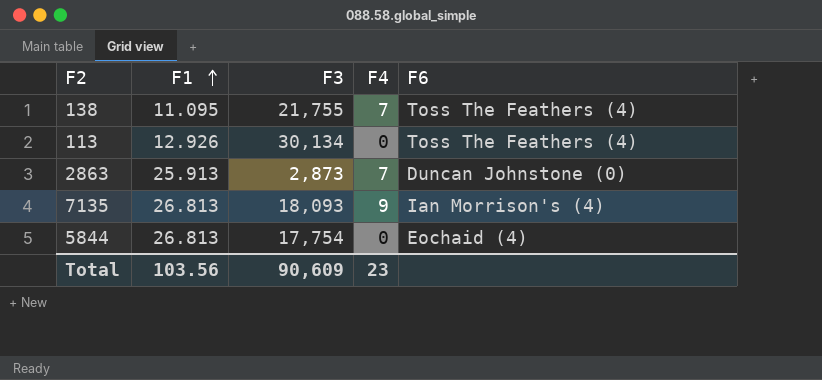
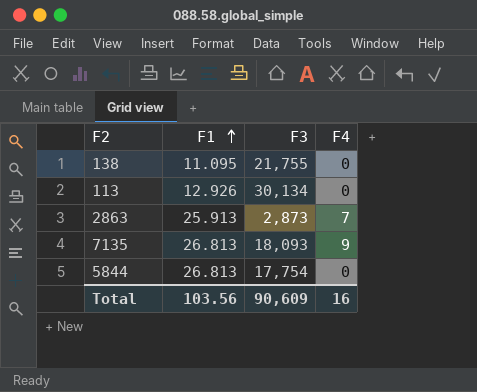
column F6 | position: 5 -> none
138 | F4: 7 -> 0
Total | F4: 23 -> 16

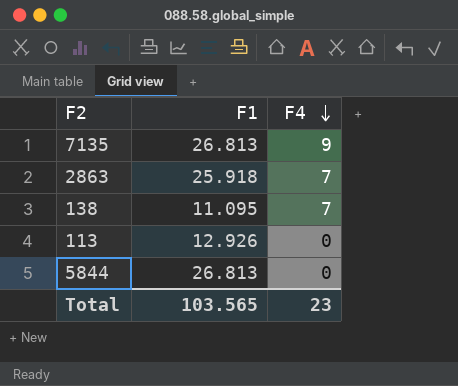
row order: F1 ascending -> F4 descending
column F3 | position: 3 -> none
2863 | F1: 25.913 -> 25.918
138 | F4: 0 -> 7
Total | F1: 103.56 -> 103.565
Total | F4: 16 -> 23

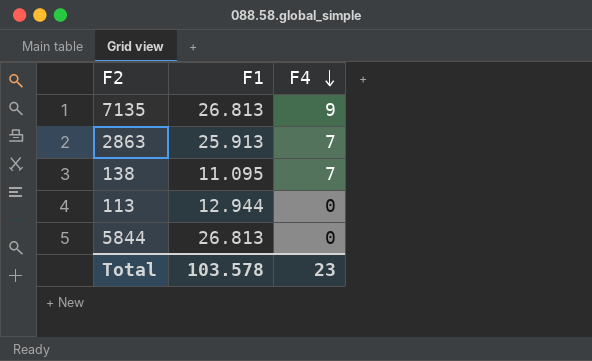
2863 | F1: 25.918 -> 25.913
113 | F1: 12.926 -> 12.944
Total | F1: 103.565 -> 103.578

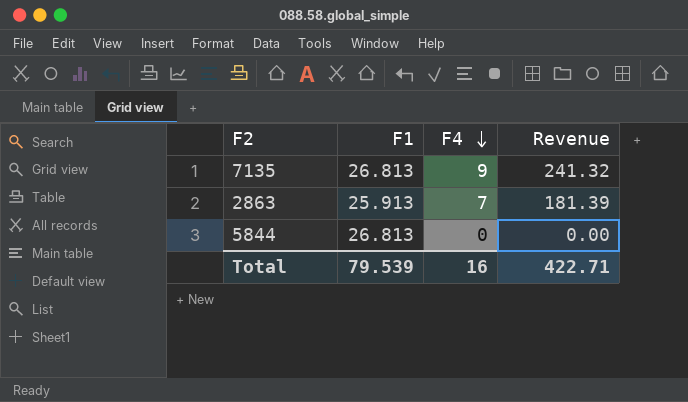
column Revenue | formula: none -> [F1] * [F4]
row 138: 11.095 | 7 -> none
row 113: 12.944 | 0 -> none
Total | F1: 103.578 -> 79.539
Total | F4: 23 -> 16

